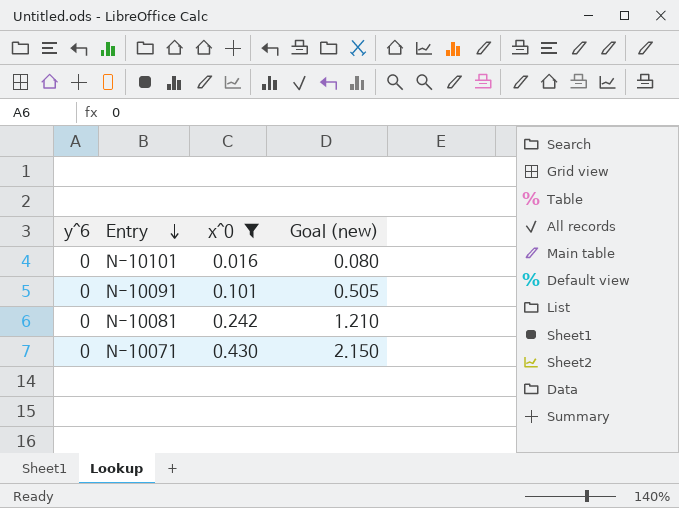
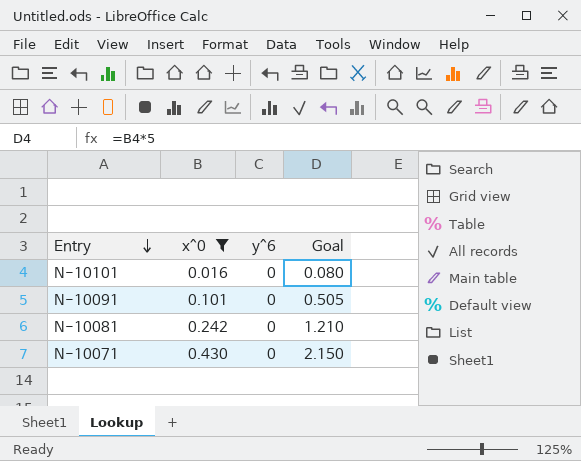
column y^6 | position: 1 -> 3
column name: Goal (new) -> Goal

